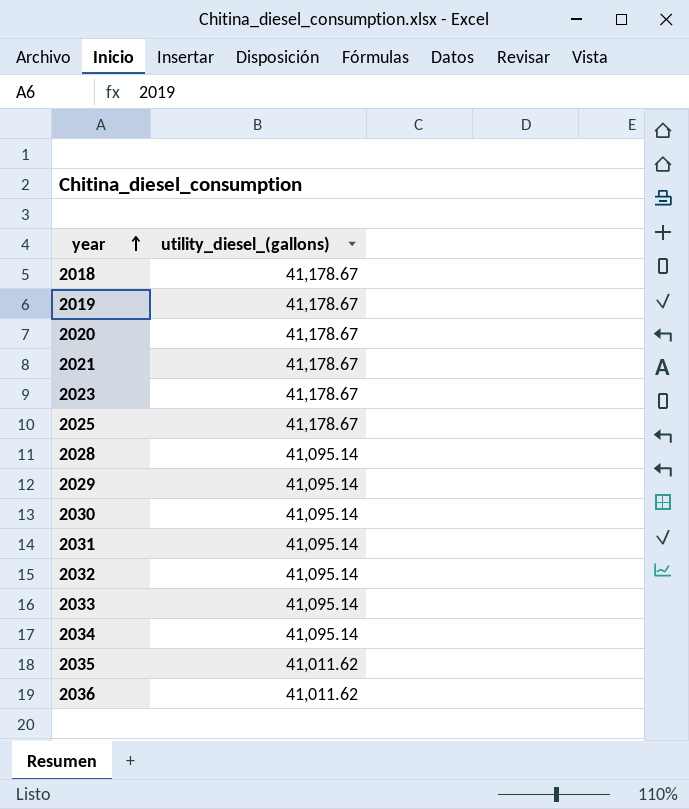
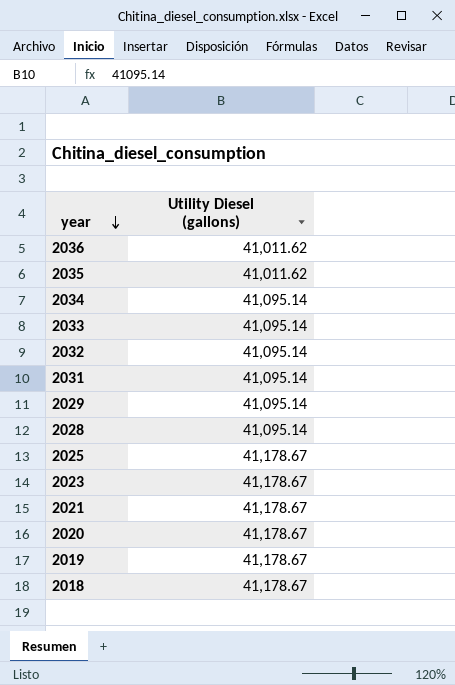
row order: year ascending -> year descending
column name: utility_diesel_(gallons) -> Utility Diesel (gallons)
row 2030: 41,095.14 -> none

